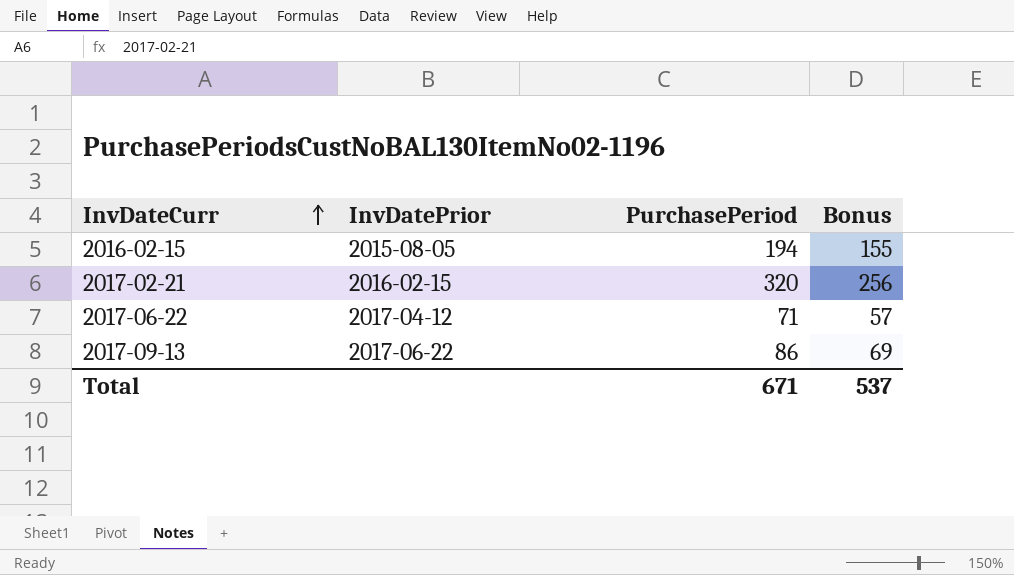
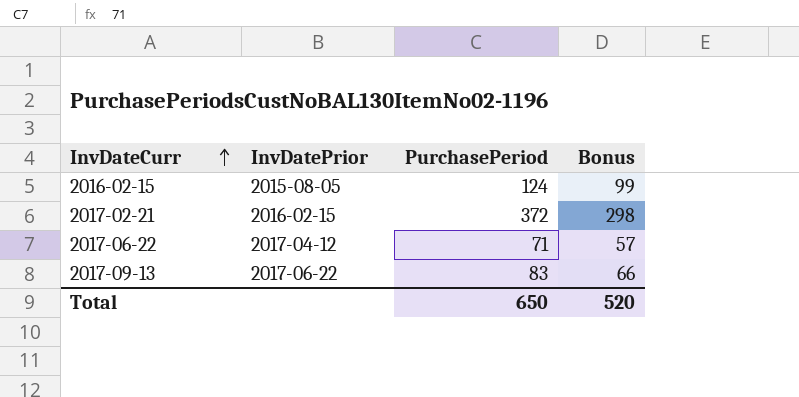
2016-02-15 | PurchasePeriod: 194 -> 124
2016-02-15 | Bonus: 155 -> 99
2017-02-21 | PurchasePeriod: 320 -> 372
2017-02-21 | Bonus: 256 -> 298
2017-09-13 | PurchasePeriod: 86 -> 83
2017-09-13 | Bonus: 69 -> 66
Total | PurchasePeriod: 671 -> 650
Total | Bonus: 537 -> 520

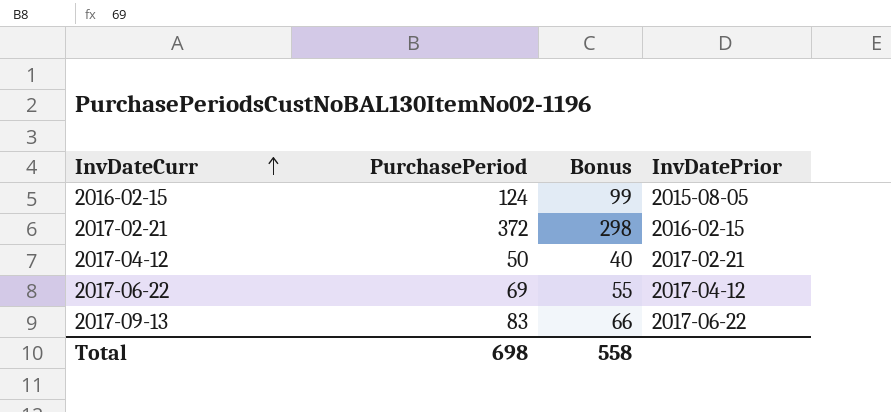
column InvDatePrior | position: 2 -> 4
row 2017-04-12: none -> 50 | 40 | 2017-02-21
2017-06-22 | PurchasePeriod: 71 -> 69
2017-06-22 | Bonus: 57 -> 55
Total | PurchasePeriod: 650 -> 698
Total | Bonus: 520 -> 558

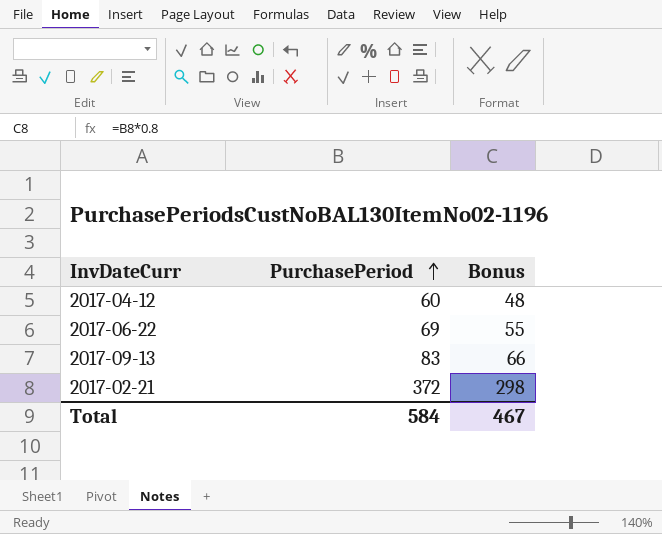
row order: InvDateCurr ascending -> PurchasePeriod ascending
column InvDatePrior | position: 4 -> none
row 2016-02-15: 124 | 99 | 2015-08-05 -> none
2017-04-12 | PurchasePeriod: 50 -> 60
2017-04-12 | Bonus: 40 -> 48
Total | PurchasePeriod: 698 -> 584
Total | Bonus: 558 -> 467

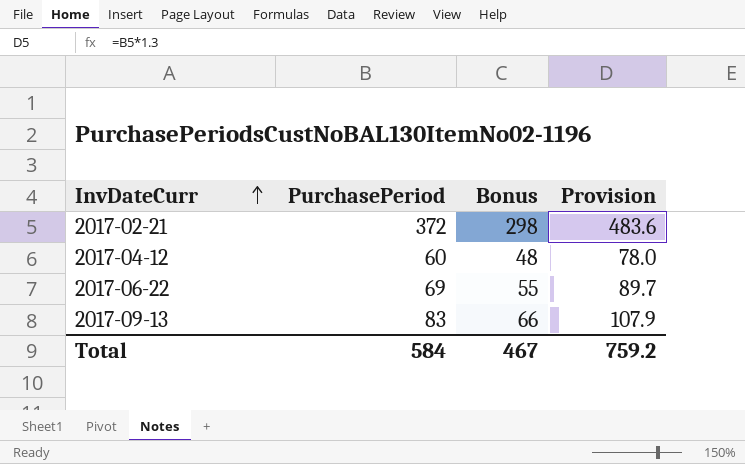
row order: PurchasePeriod ascending -> InvDateCurr ascending
column Provision | formula: none -> [PurchasePeriod] * 1.3

